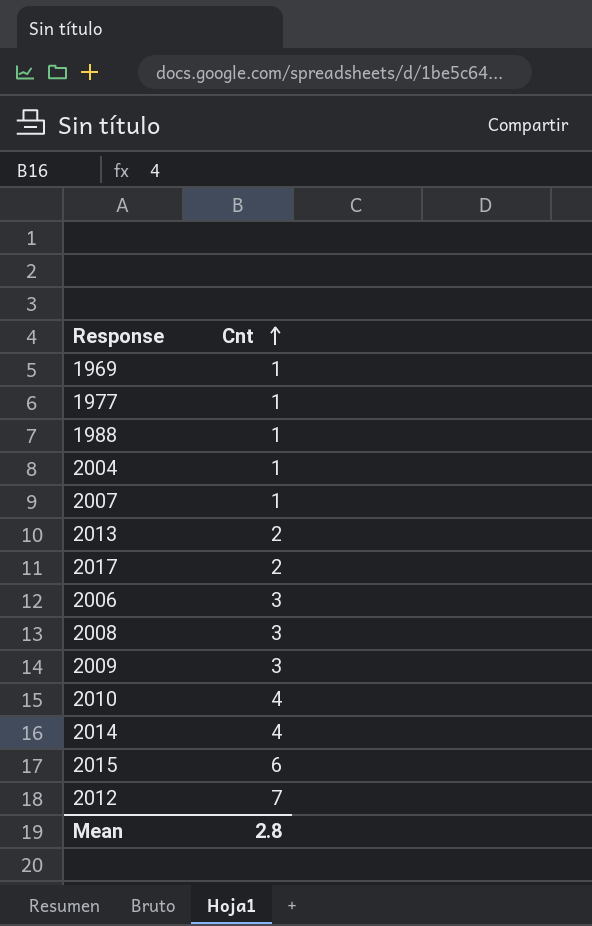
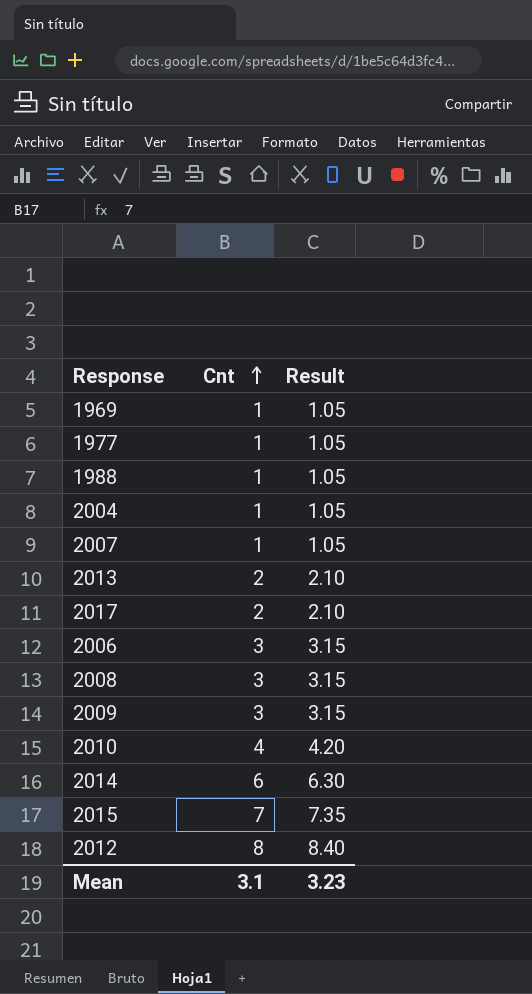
column Result | formula: none -> [Cnt] * 1.05
2014 | Cnt: 4 -> 6
2015 | Cnt: 6 -> 7
2012 | Cnt: 7 -> 8
Mean | Cnt: 2.8 -> 3.1

